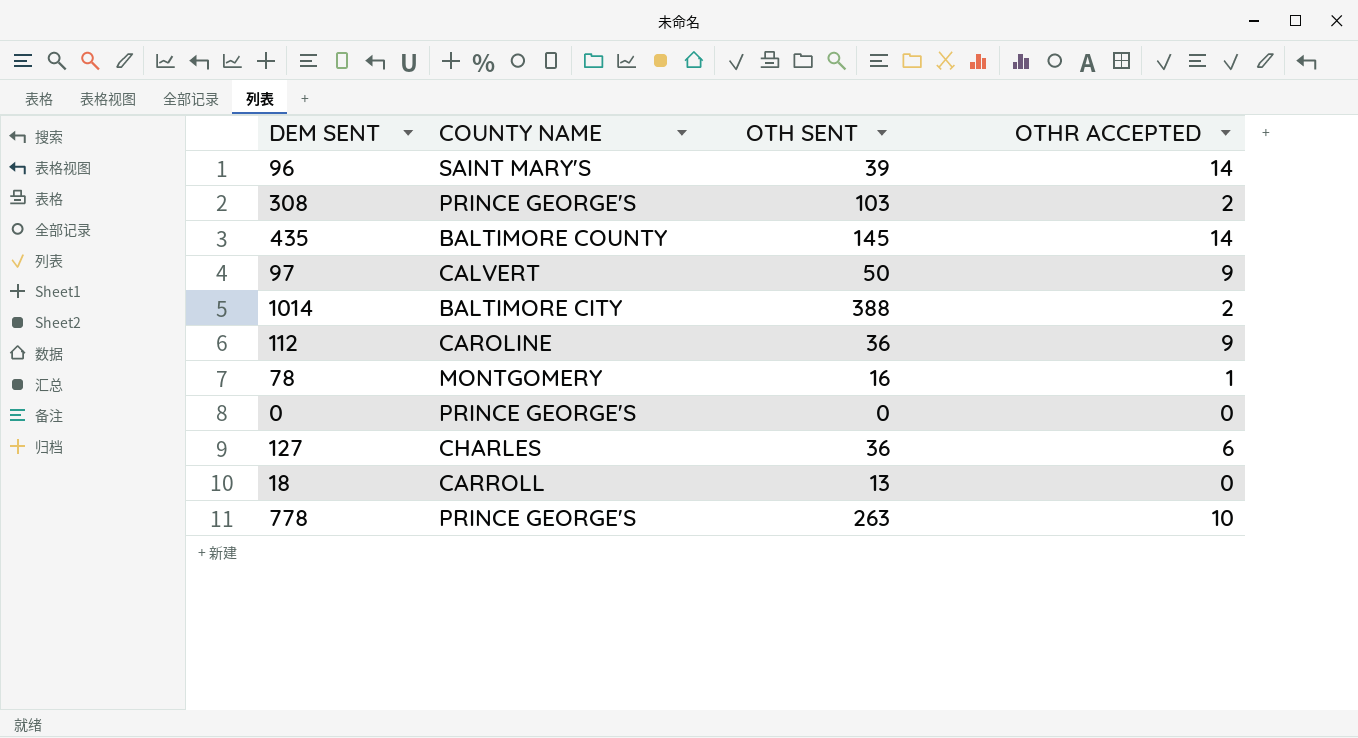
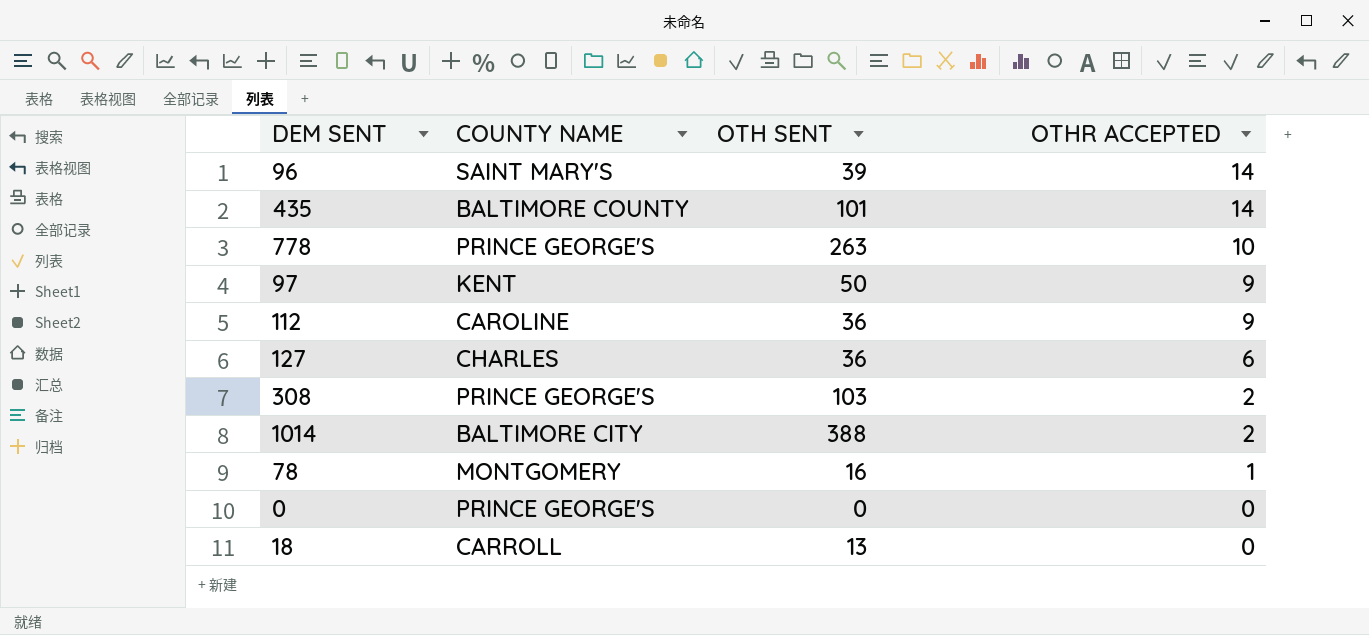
row order: none -> OTHR ACCEPTED descending
435 | OTH SENT: 145 -> 101
97 | COUNTY NAME: CALVERT -> KENT

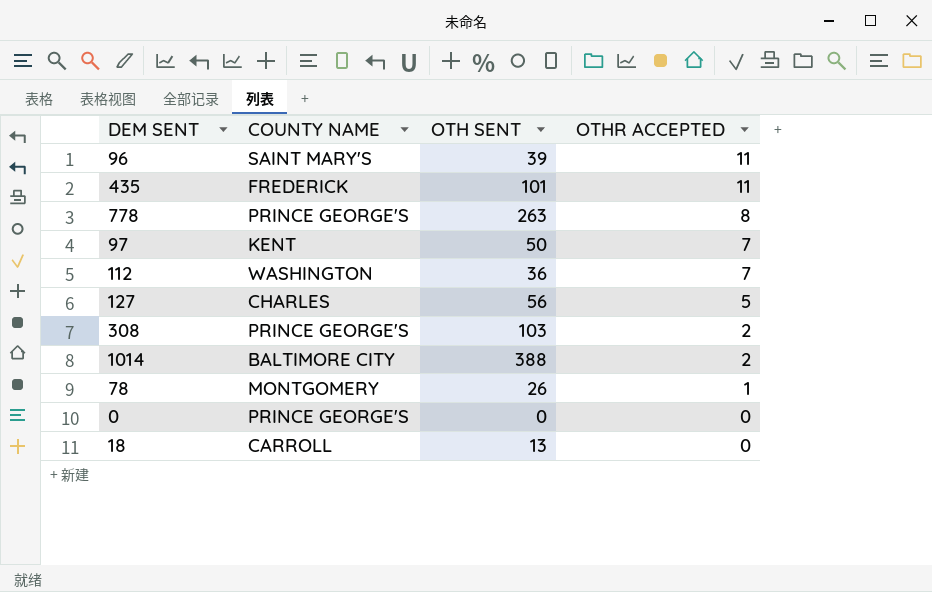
96 | OTHR ACCEPTED: 14 -> 11
435 | COUNTY NAME: BALTIMORE COUNTY -> FREDERICK
435 | OTHR ACCEPTED: 14 -> 11
778 | OTHR ACCEPTED: 10 -> 8
97 | OTHR ACCEPTED: 9 -> 7
112 | COUNTY NAME: CAROLINE -> WASHINGTON
112 | OTHR ACCEPTED: 9 -> 7
127 | OTH SENT: 36 -> 56
127 | OTHR ACCEPTED: 6 -> 5
78 | OTH SENT: 16 -> 26

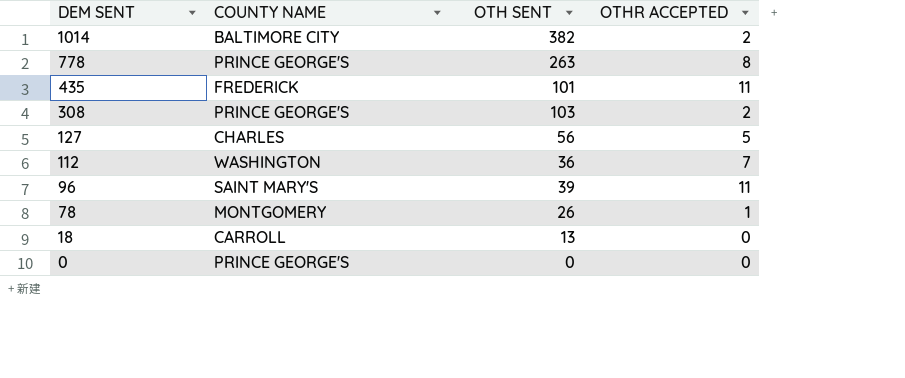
row order: OTHR ACCEPTED descending -> DEM SENT descending
row 97: KENT | 50 | 7 -> none
1014 | OTH SENT: 388 -> 382

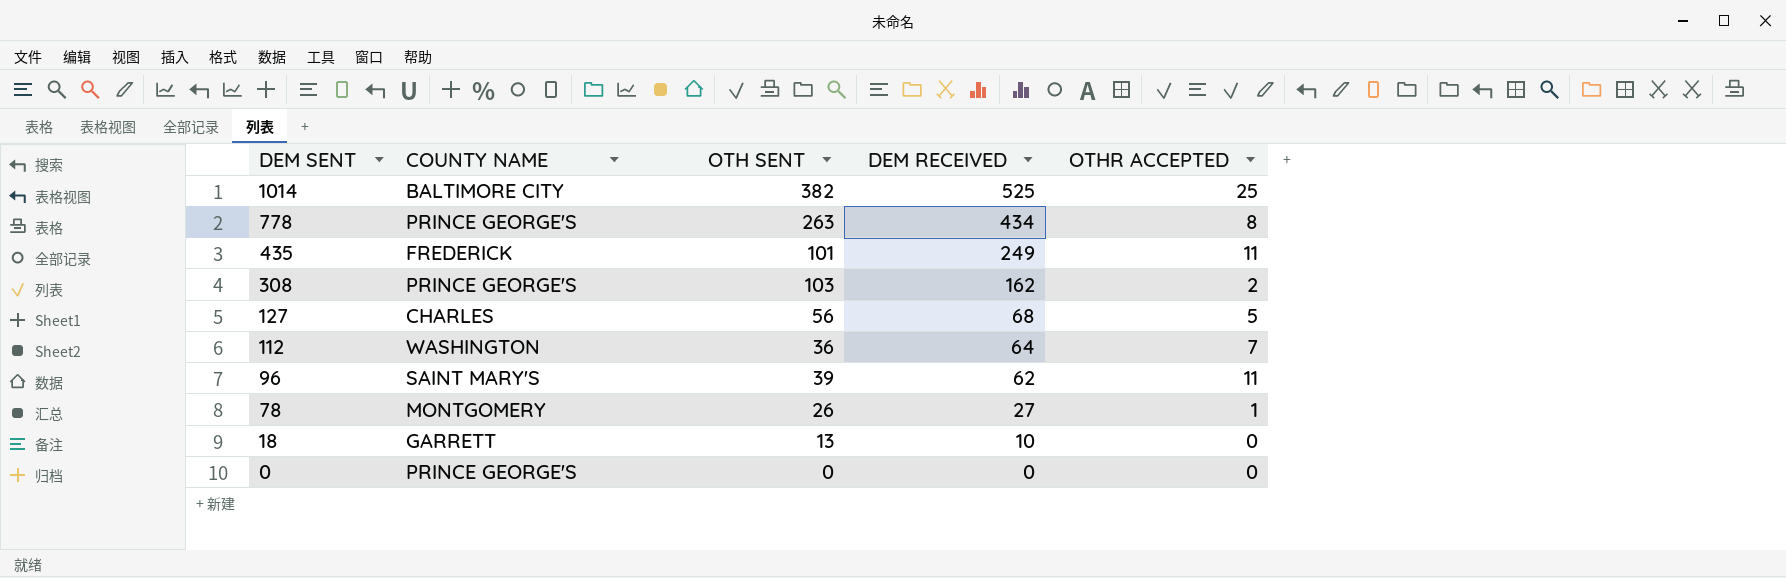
column DEM RECEIVED | position: none -> 4
1014 | OTHR ACCEPTED: 2 -> 25
18 | COUNTY NAME: CARROLL -> GARRETT

